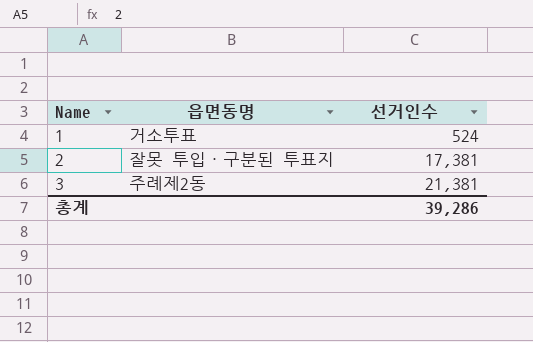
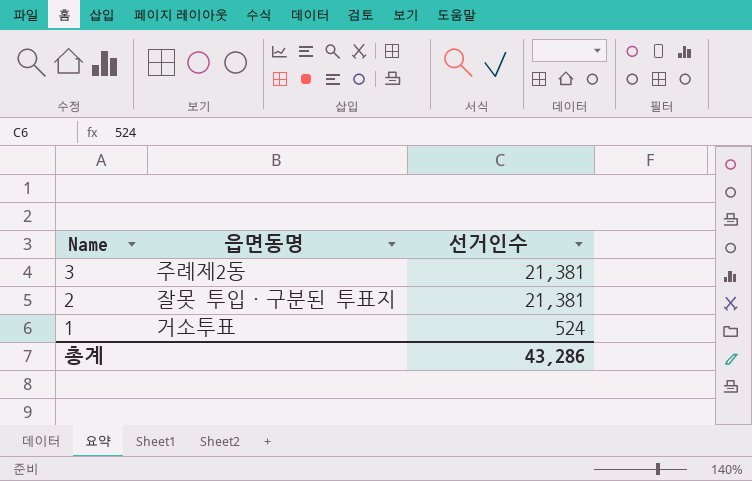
row order: Name ascending -> Name descending
2 | 선거인수: 17,381 -> 21,381
총계 | 선거인수: 39,286 -> 43,286

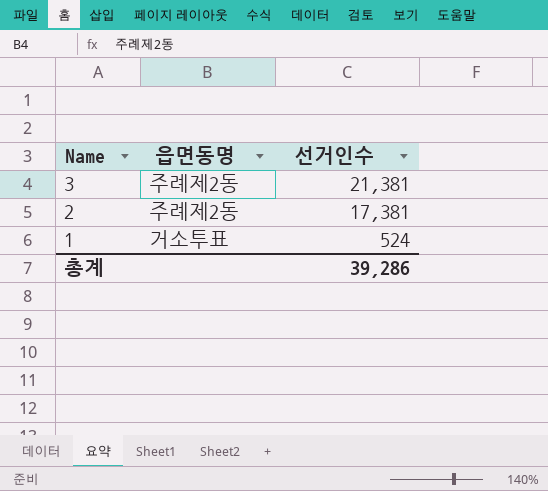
2 | 읍면동명: 잘못 투입·구분된 투표지 -> 주례제2동
2 | 선거인수: 21,381 -> 17,381
총계 | 선거인수: 43,286 -> 39,286

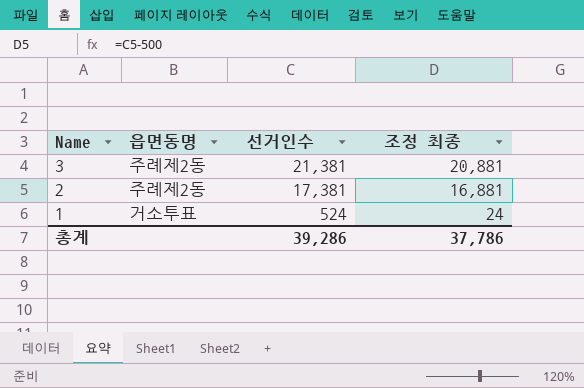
column 조정 최종 | formula: none -> [선거인수] - 500

